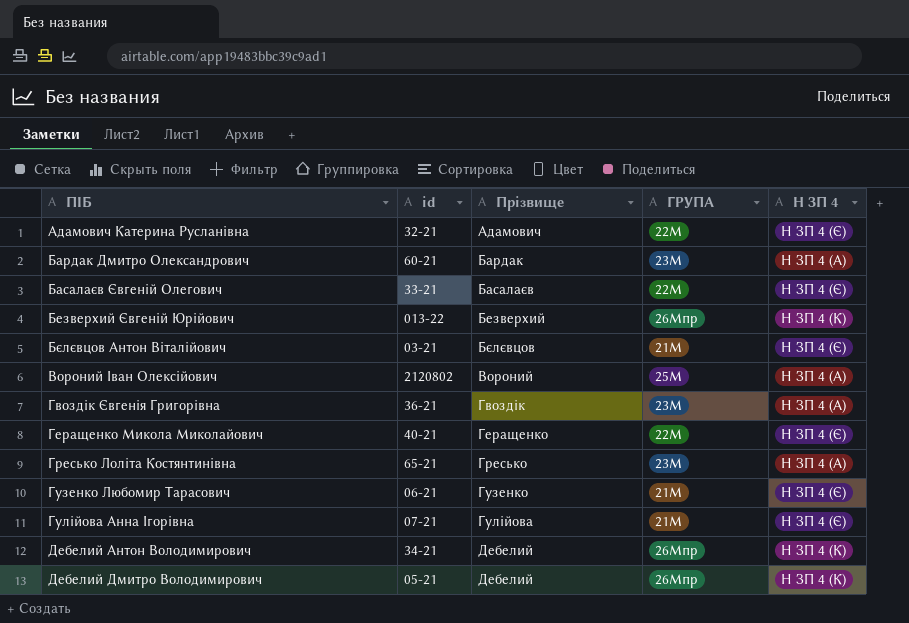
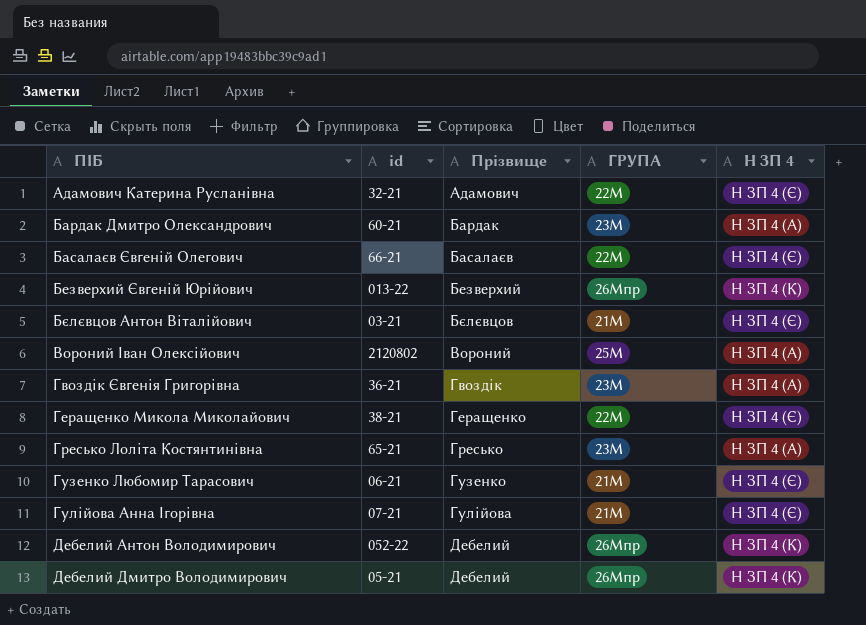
Басалаєв Євгеній Олегович | id: 33-21 -> 66-21
Геращенко Микола Миколайович | id: 40-21 -> 38-21
Дебелий Антон Володимирович | id: 34-21 -> 052-22

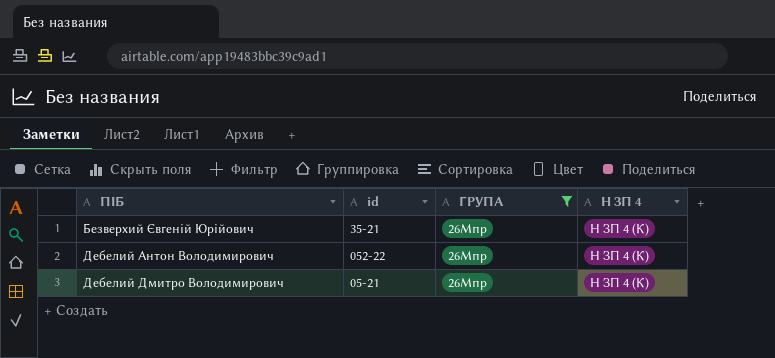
filter: none -> ГРУПА = 26Мпр
column Прізвище | position: 3 -> none
Безверхий Євгеній Юрійович | id: 013-22 -> 35-21

